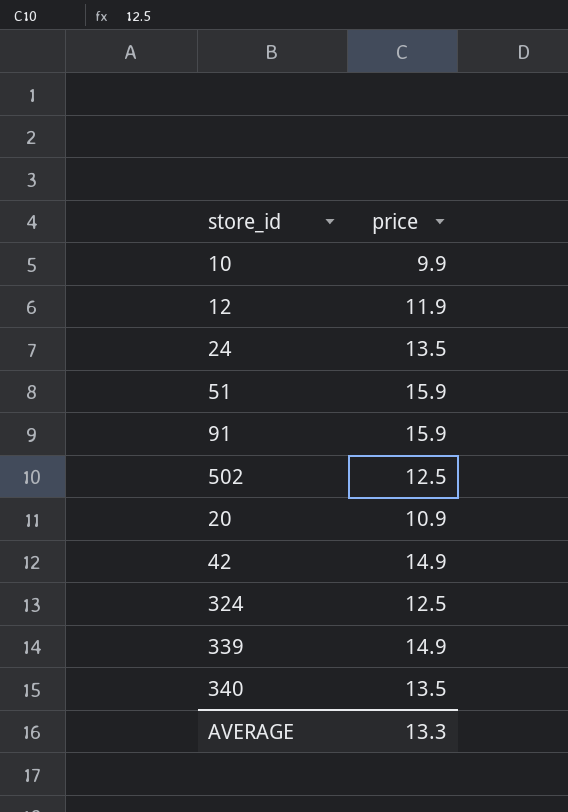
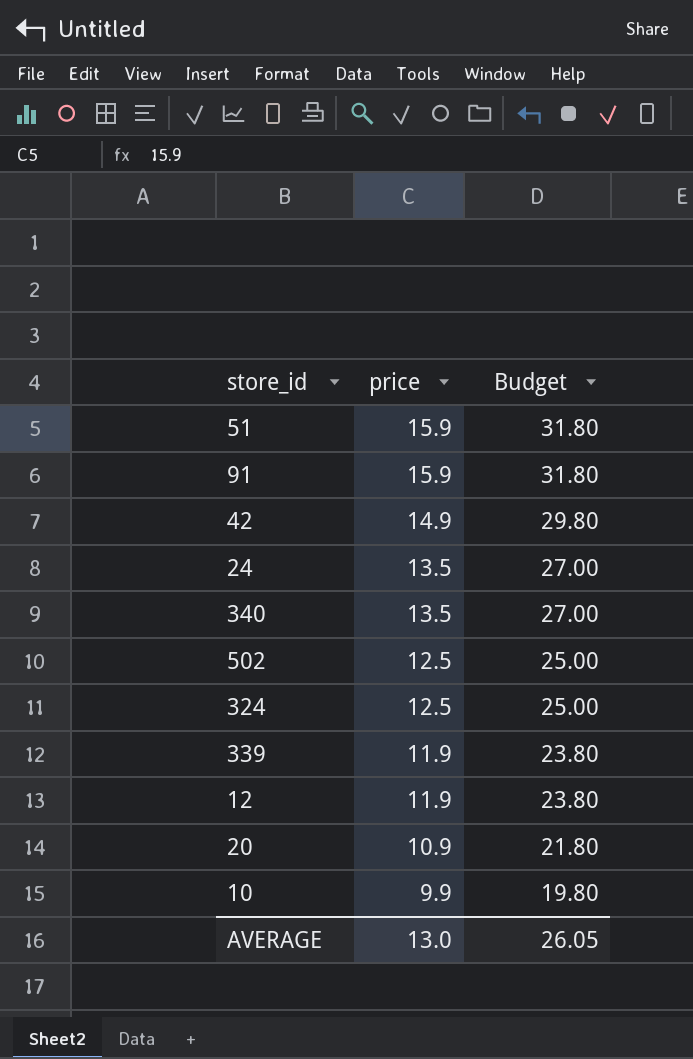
row order: none -> price descending
column Budget | formula: none -> [price] * 2
339 | price: 14.9 -> 11.9
AVERAGE | price: 13.3 -> 13.0

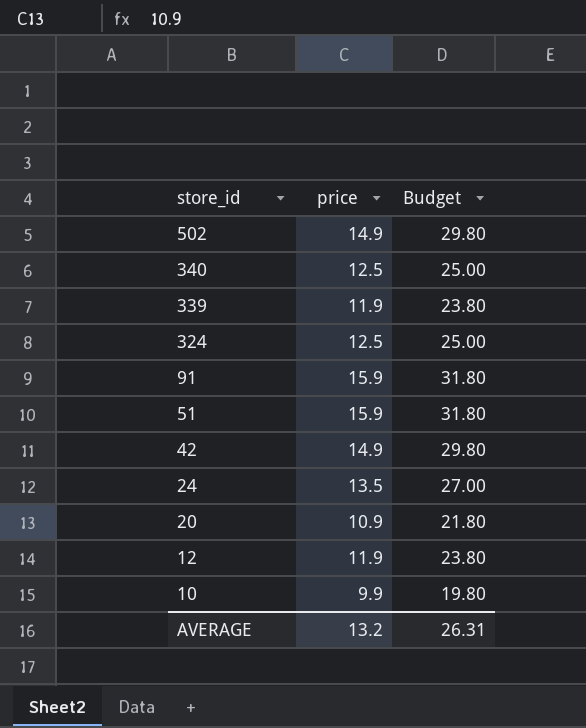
row order: price descending -> store_id descending
502 | price: 12.5 -> 14.9
502 | Budget: 25.00 -> 29.80
340 | price: 13.5 -> 12.5
340 | Budget: 27.00 -> 25.00
AVERAGE | price: 13.0 -> 13.2
AVERAGE | Budget: 26.05 -> 26.31

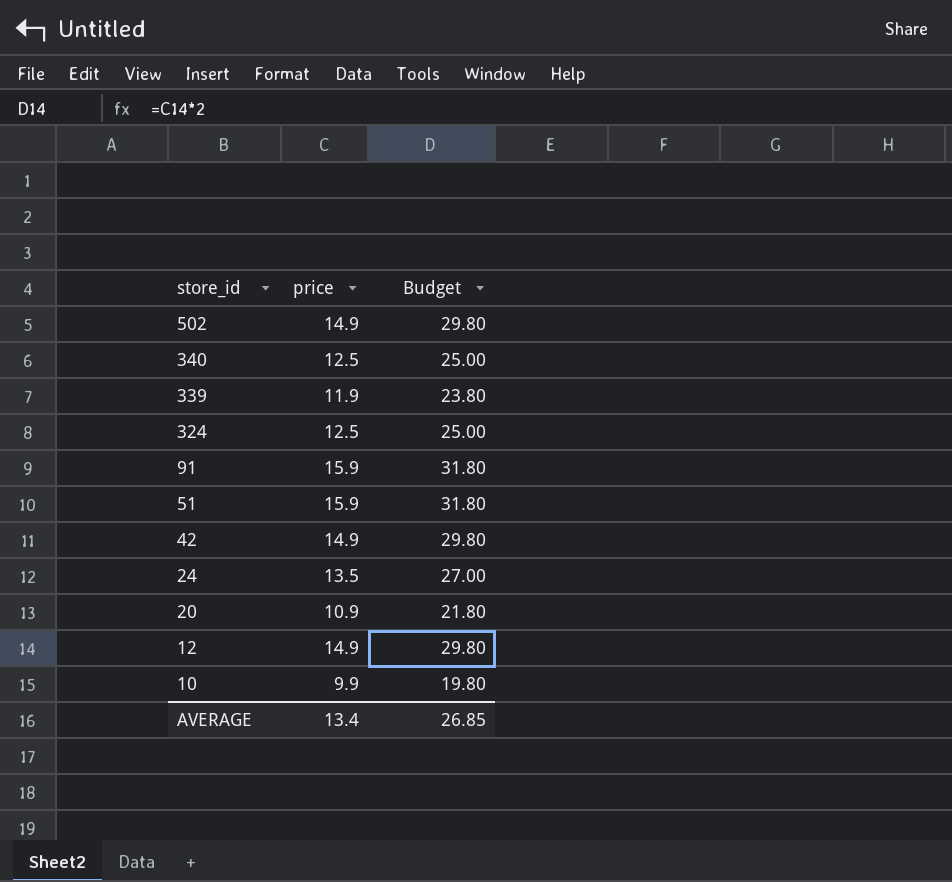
12 | price: 11.9 -> 14.9
12 | Budget: 23.80 -> 29.80
AVERAGE | price: 13.2 -> 13.4
AVERAGE | Budget: 26.31 -> 26.85

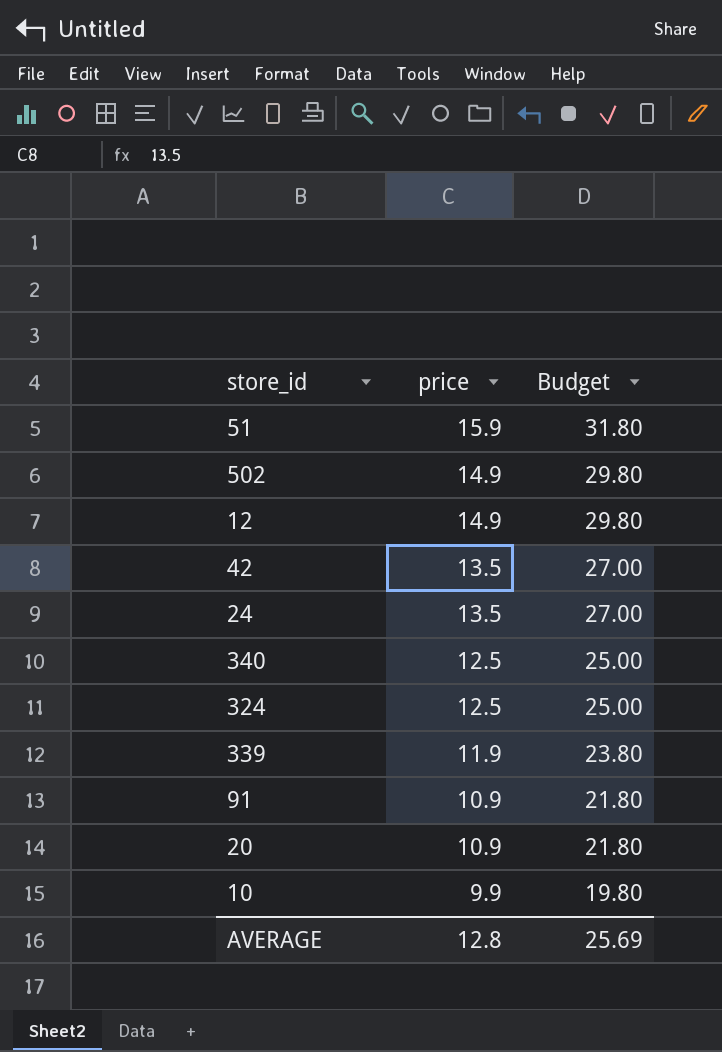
row order: store_id descending -> price descending
42 | price: 14.9 -> 13.5
42 | Budget: 29.80 -> 27.00
91 | price: 15.9 -> 10.9
91 | Budget: 31.80 -> 21.80
AVERAGE | price: 13.4 -> 12.8
AVERAGE | Budget: 26.85 -> 25.69

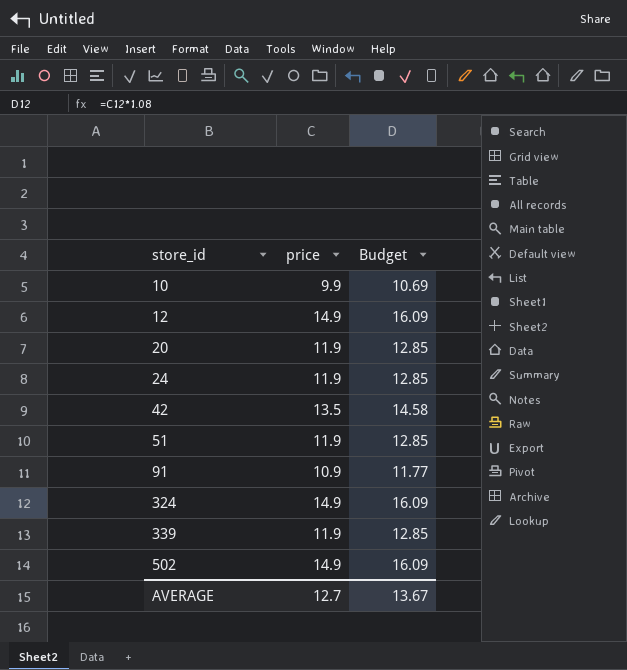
row order: price descending -> store_id ascending
column Budget | formula: [price] * 2 -> [price] * 1.08
row 340: 12.5 | 25.00 -> none
20 | price: 10.9 -> 11.9
24 | price: 13.5 -> 11.9
51 | price: 15.9 -> 11.9
324 | price: 12.5 -> 14.9
AVERAGE | price: 12.8 -> 12.7
AVERAGE | Budget: 25.69 -> 13.67

